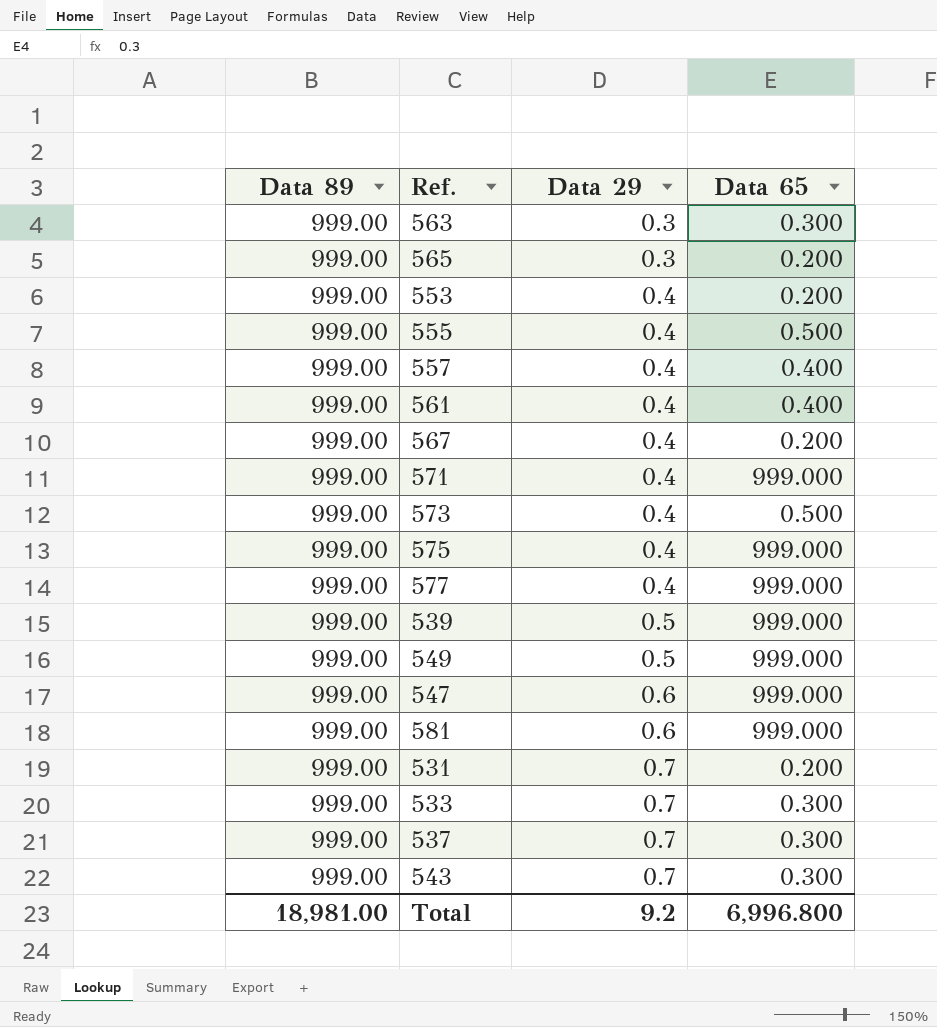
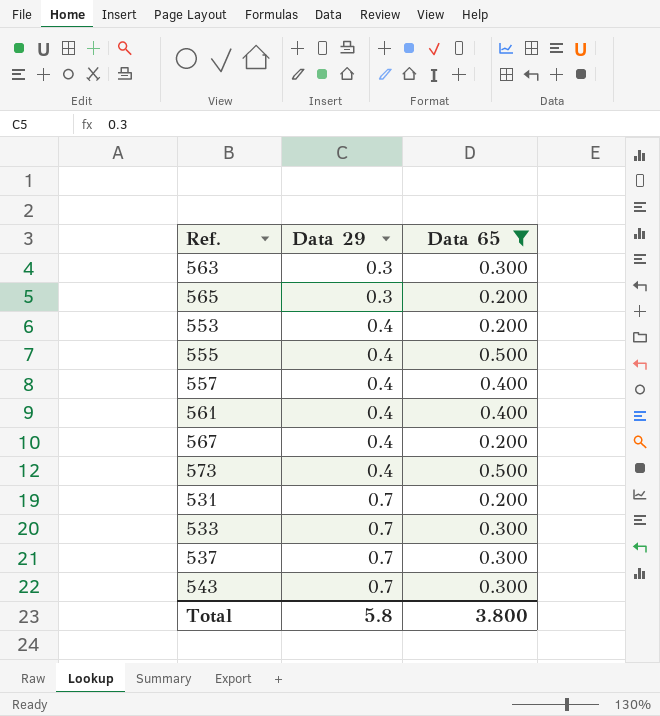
filter: none -> Data 65 != 999.000
column Data 89 | position: 1 -> none
Total | Data 29: 9.2 -> 5.8
Total | Data 65: 6,996.800 -> 3.800

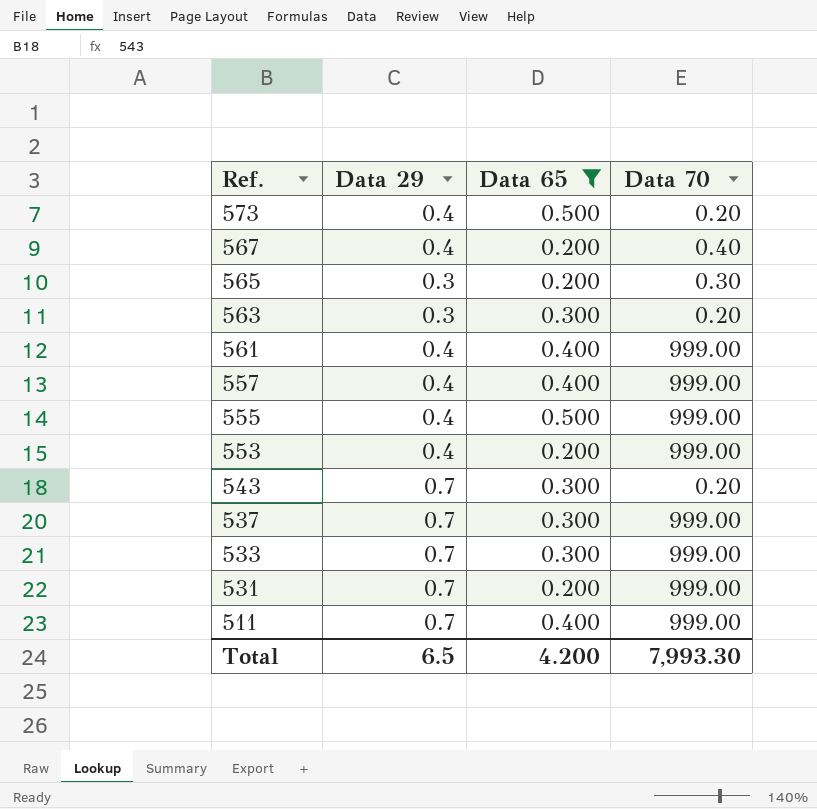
row order: Data 29 ascending -> Ref. descending
column Data 70 | position: none -> 4
row 511: none -> 0.7 | 0.400 | 999.00
Total | Data 29: 5.8 -> 6.5
Total | Data 65: 3.800 -> 4.200

